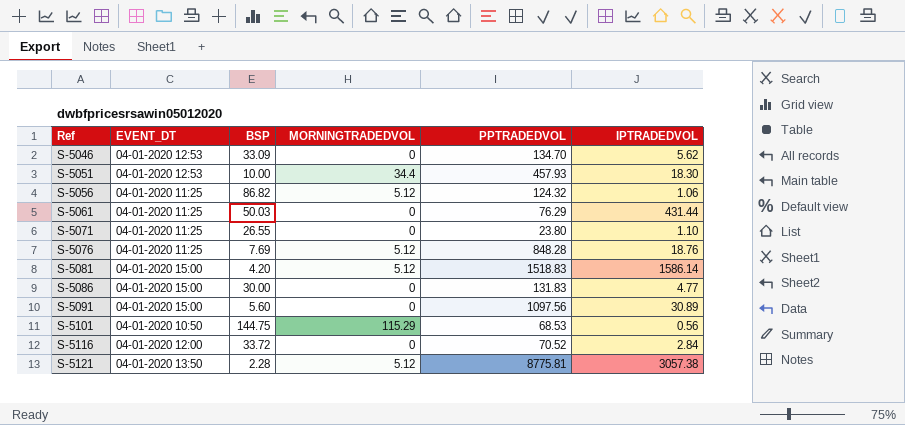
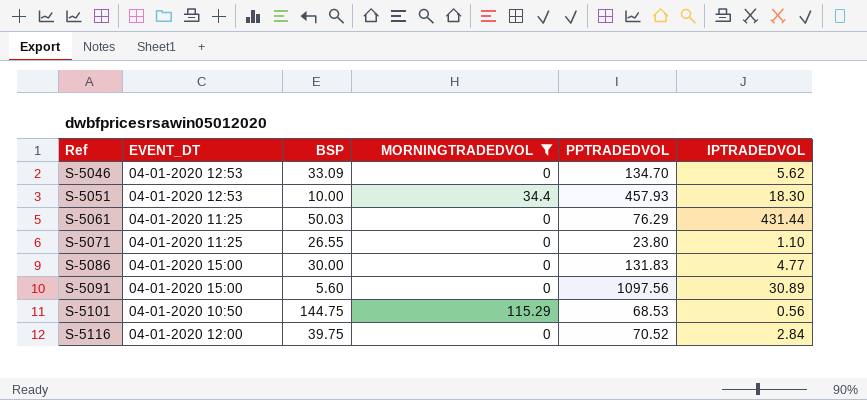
filter: none -> MORNINGTRADEDVOL != 5.12
S-5116 | BSP: 33.72 -> 39.75

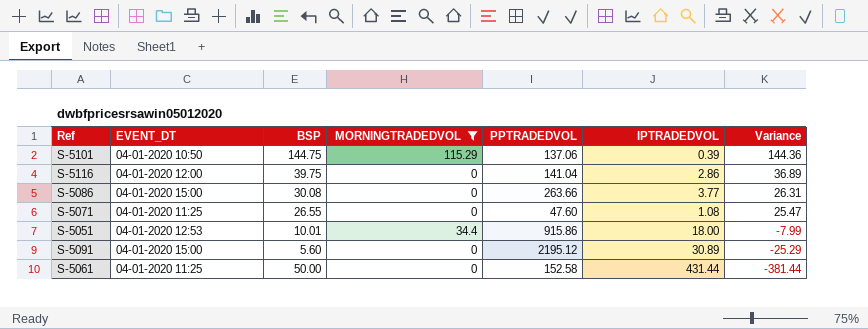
row order: Ref ascending -> Variance descending
column Variance | formula: none -> [BSP] - [IPTRADEDVOL]
row S-5046: 04-01-2020 12:53 | 33.09 | 0 | 134.70 | 5.62 -> none
S-5101 | PPTRADEDVOL: 68.53 -> 137.06
S-5101 | IPTRADEDVOL: 0.56 -> 0.39
S-5116 | PPTRADEDVOL: 70.52 -> 141.04
S-5116 | IPTRADEDVOL: 2.84 -> 2.86
S-5086 | BSP: 30.00 -> 30.08
S-5086 | PPTRADEDVOL: 131.83 -> 263.66
S-5086 | IPTRADEDVOL: 4.77 -> 3.77
S-5071 | PPTRADEDVOL: 23.80 -> 47.60
S-5071 | IPTRADEDVOL: 1.10 -> 1.08
S-5051 | BSP: 10.00 -> 10.01
S-5051 | PPTRADEDVOL: 457.93 -> 915.86
S-5051 | IPTRADEDVOL: 18.30 -> 18.00
S-5091 | PPTRADEDVOL: 1097.56 -> 2195.12
S-5061 | BSP: 50.03 -> 50.00
S-5061 | PPTRADEDVOL: 76.29 -> 152.58

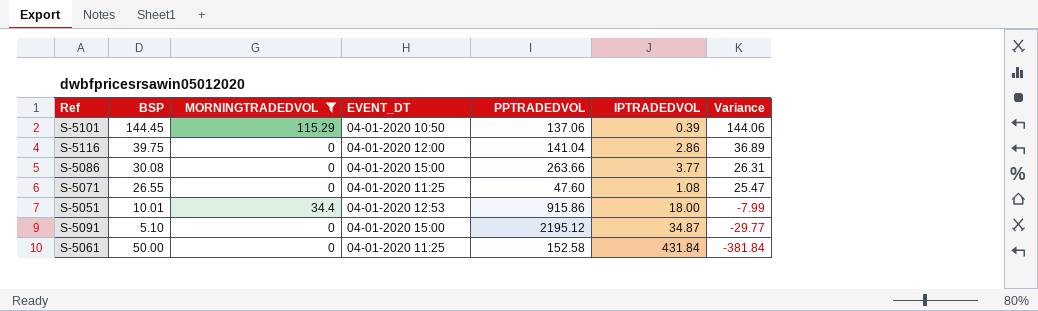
column EVENT_DT | position: 2 -> 4
S-5101 | BSP: 144.75 -> 144.45
S-5101 | Variance: 144.36 -> 144.06
S-5091 | BSP: 5.60 -> 5.10
S-5091 | IPTRADEDVOL: 30.89 -> 34.87
S-5091 | Variance: -25.29 -> -29.77
S-5061 | IPTRADEDVOL: 431.44 -> 431.84
S-5061 | Variance: -381.44 -> -381.84

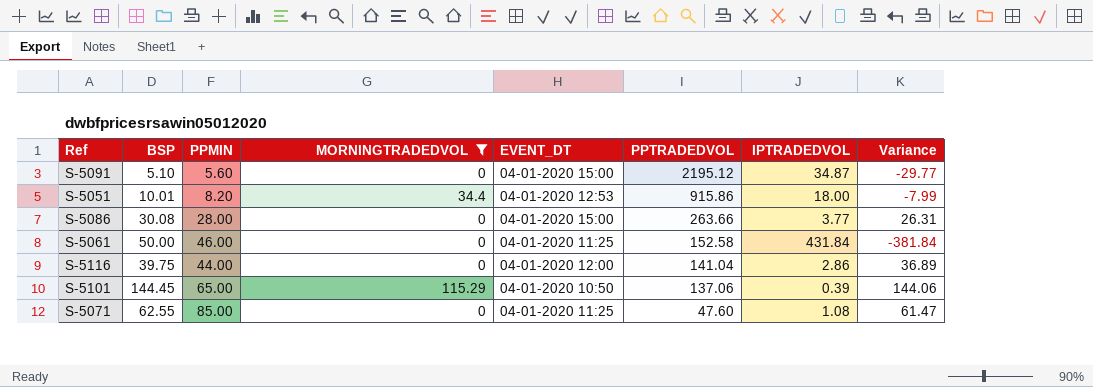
row order: Variance descending -> PPTRADEDVOL descending
column PPMIN | position: none -> 3
S-5071 | BSP: 26.55 -> 62.55
S-5071 | Variance: 25.47 -> 61.47

